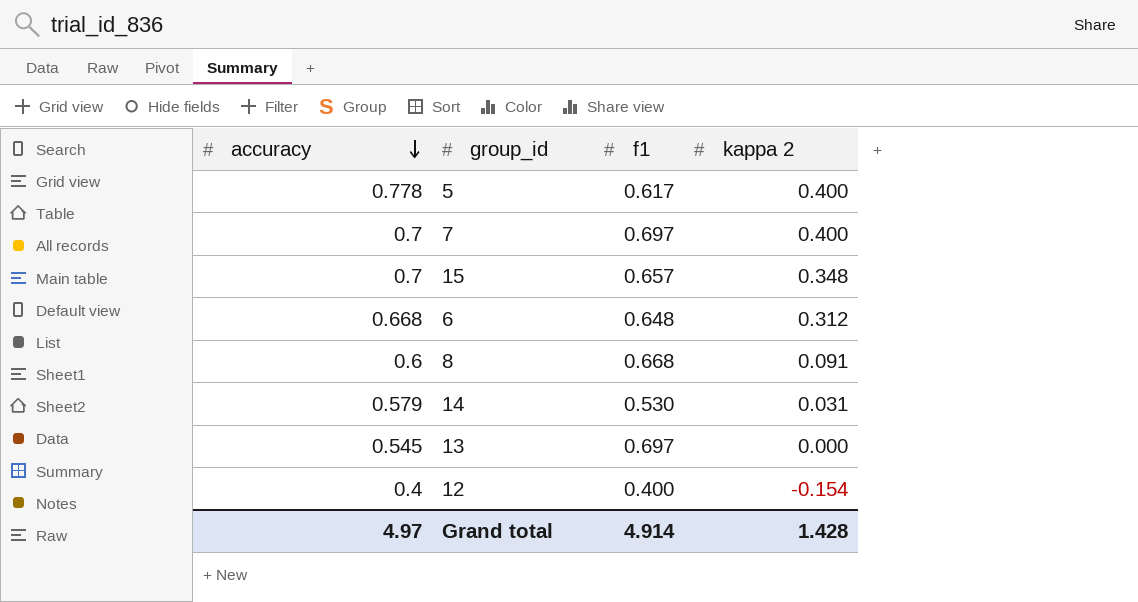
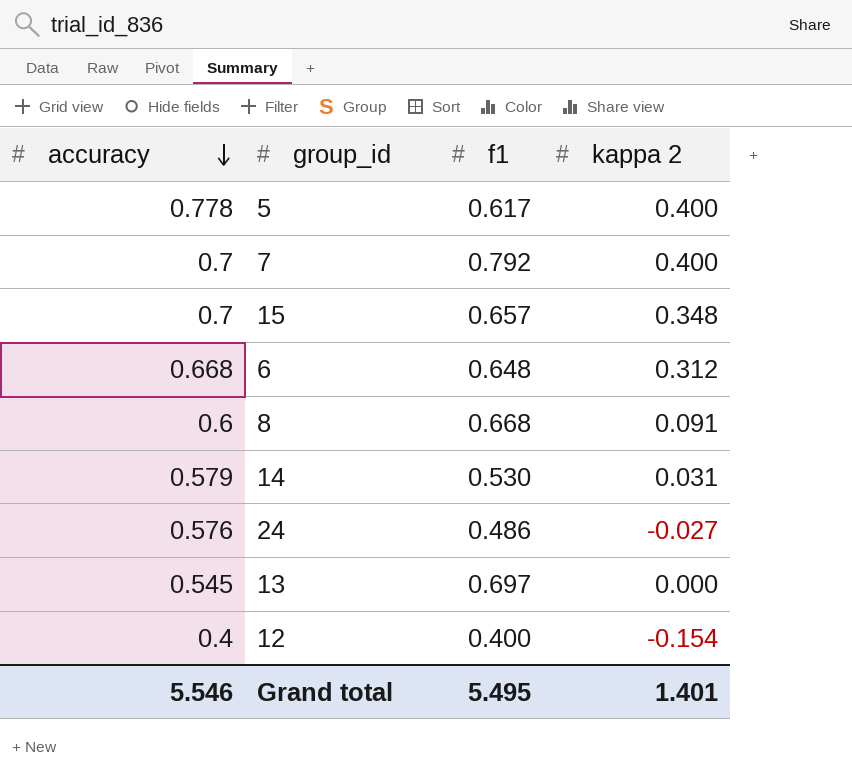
7 | f1: 0.697 -> 0.792
row 24: none -> 0.576 | 0.486 | -0.027
Grand total | accuracy: 4.97 -> 5.546
Grand total | f1: 4.914 -> 5.495
Grand total | kappa 2: 1.428 -> 1.401

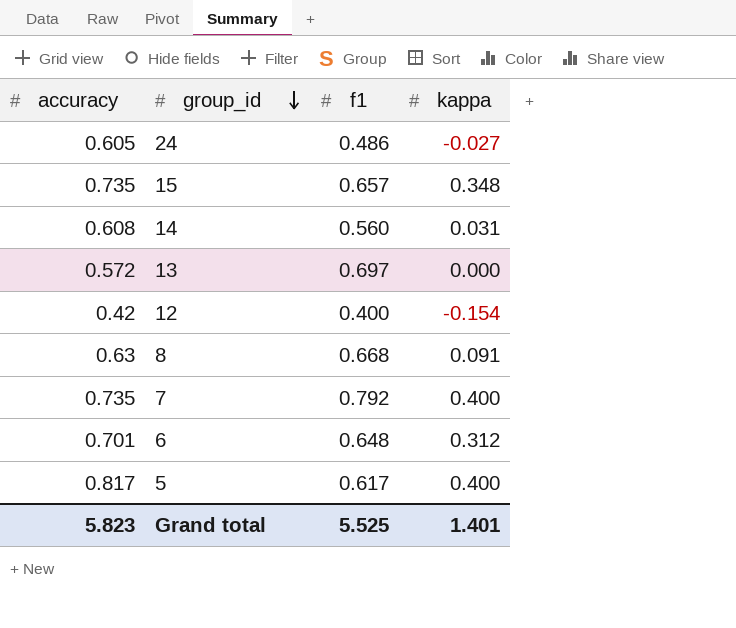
row order: accuracy descending -> group_id descending
column name: kappa 2 -> kappa
24 | accuracy: 0.576 -> 0.605
15 | accuracy: 0.7 -> 0.735
14 | accuracy: 0.579 -> 0.608
14 | f1: 0.530 -> 0.560
13 | accuracy: 0.545 -> 0.572
12 | accuracy: 0.4 -> 0.42
8 | accuracy: 0.6 -> 0.63
7 | accuracy: 0.7 -> 0.735
6 | accuracy: 0.668 -> 0.701
5 | accuracy: 0.778 -> 0.817
Grand total | accuracy: 5.546 -> 5.823
Grand total | f1: 5.495 -> 5.525

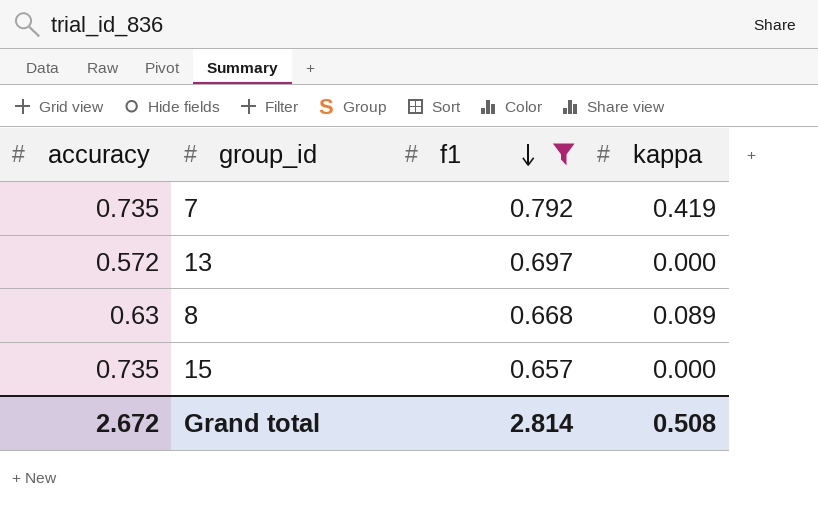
filter: none -> f1 >= 0.657
row order: group_id descending -> f1 descending
7 | kappa: 0.400 -> 0.419
8 | kappa: 0.091 -> 0.089
15 | kappa: 0.348 -> 0.000
Grand total | accuracy: 5.823 -> 2.672
Grand total | f1: 5.525 -> 2.814
Grand total | kappa: 1.401 -> 0.508

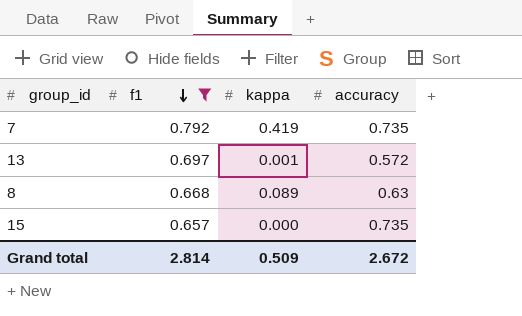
column accuracy | position: 1 -> 4
13 | kappa: 0.000 -> 0.001
Grand total | kappa: 0.508 -> 0.509

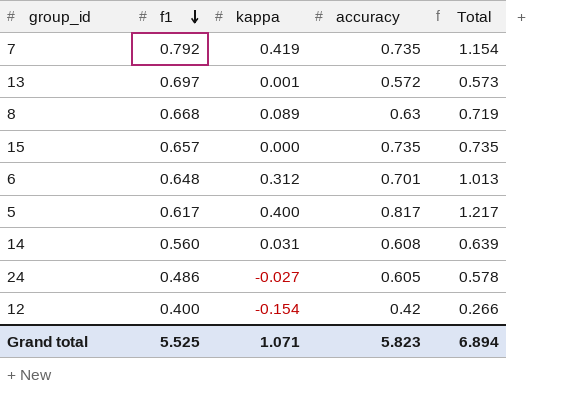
filter: f1 >= 0.657 -> none
column Total | formula: none -> [kappa] + [accuracy]
Grand total | f1: 2.814 -> 5.525
Grand total | kappa: 0.509 -> 1.071
Grand total | accuracy: 2.672 -> 5.823

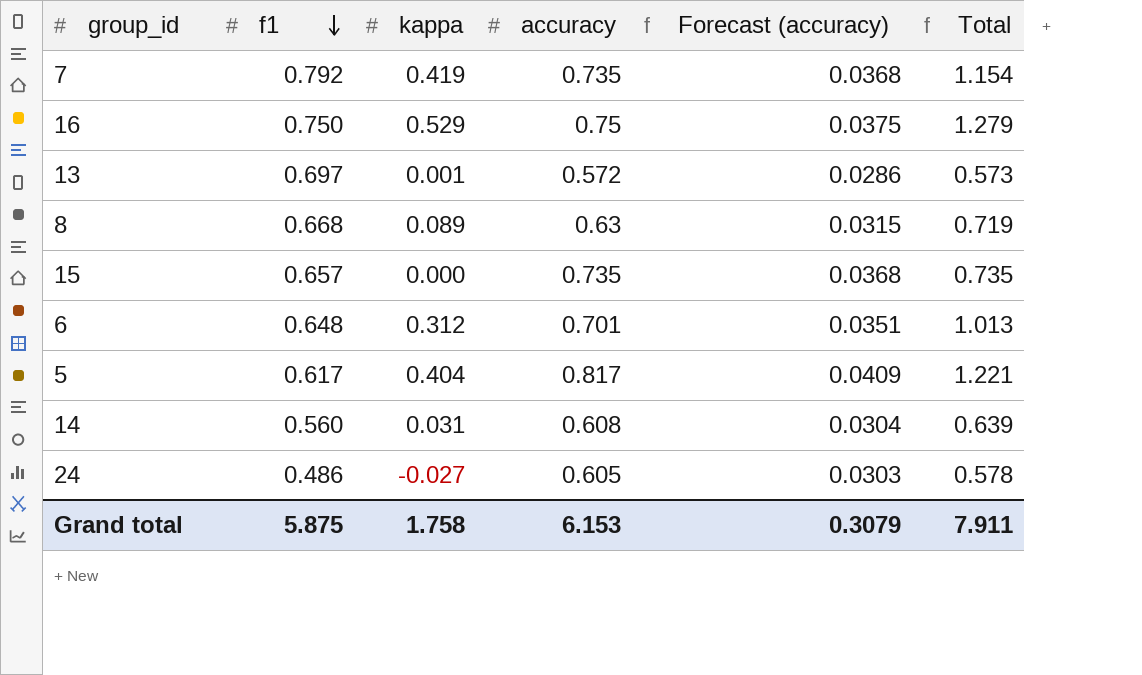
column Forecast (accuracy) | formula: none -> [accuracy] * 0.05
row 12: 0.400 | -0.154 | 0.42 | 0.266 -> none
row 16: none -> 0.750 | 0.529 | 0.75 | 0.0375 | 1.279
5 | kappa: 0.400 -> 0.404
5 | Total: 1.217 -> 1.221
Grand total | f1: 5.525 -> 5.875
Grand total | kappa: 1.071 -> 1.758
Grand total | accuracy: 5.823 -> 6.153
Grand total | Total: 6.894 -> 7.911

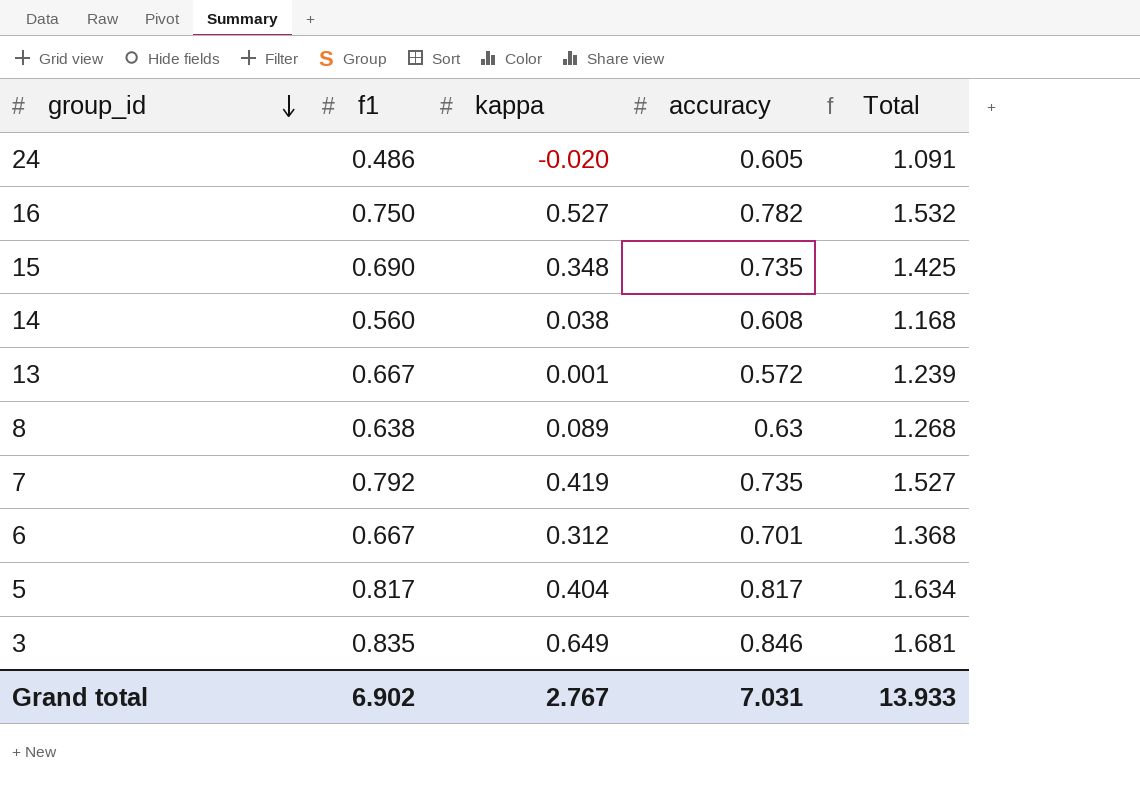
row order: f1 descending -> group_id descending
column Forecast (accuracy) | formula: [accuracy] * 0.05 -> none
column Total | formula: [kappa] + [accuracy] -> [f1] + [accuracy]
24 | kappa: -0.027 -> -0.020
16 | kappa: 0.529 -> 0.527
16 | accuracy: 0.75 -> 0.782
15 | f1: 0.657 -> 0.690
15 | kappa: 0.000 -> 0.348
14 | kappa: 0.031 -> 0.038
13 | f1: 0.697 -> 0.667
8 | f1: 0.668 -> 0.638
6 | f1: 0.648 -> 0.667
5 | f1: 0.617 -> 0.817
row 3: none -> 0.835 | 0.649 | 0.846 | 1.681
Grand total | f1: 5.875 -> 6.902
Grand total | kappa: 1.758 -> 2.767
Grand total | accuracy: 6.153 -> 7.031
Grand total | Total: 7.911 -> 13.933

